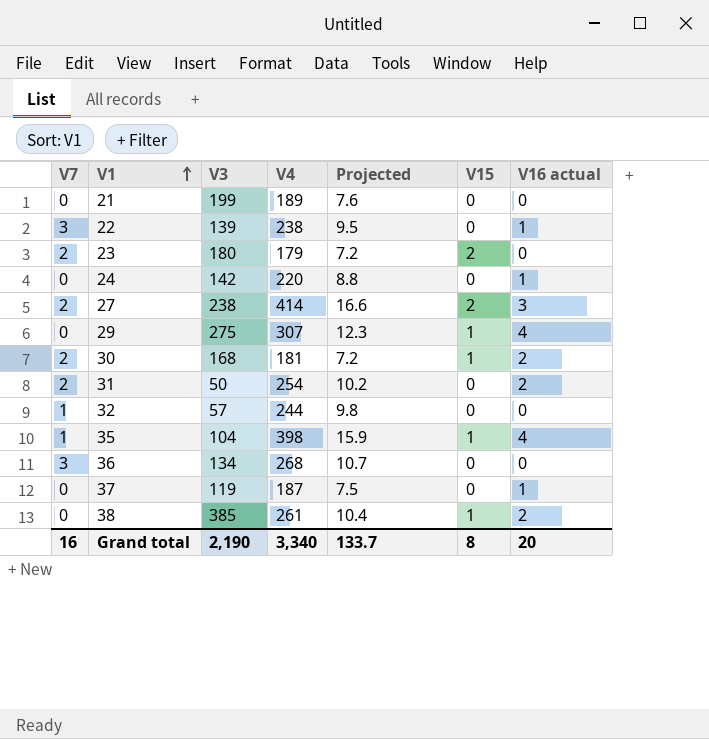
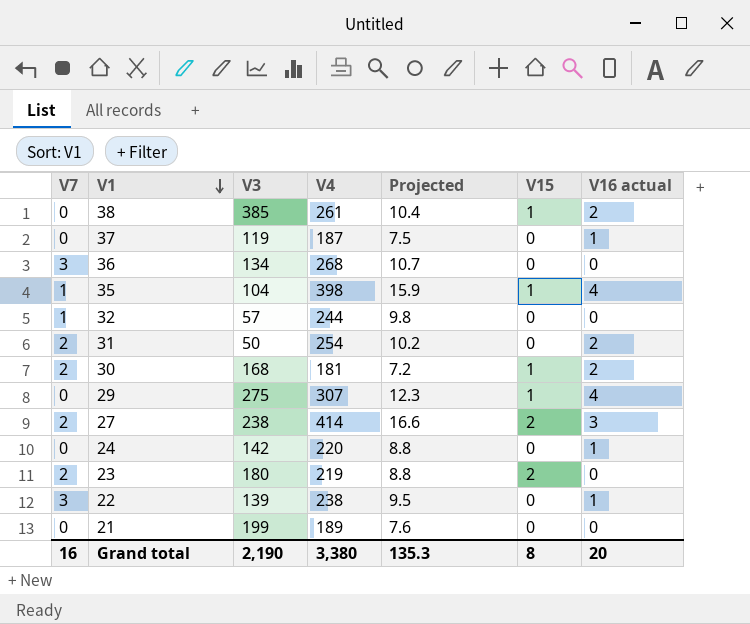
row order: V1 ascending -> V1 descending
23 | V4: 179 -> 219
23 | Projected: 7.2 -> 8.8
Grand total | V4: 3,340 -> 3,380
Grand total | Projected: 133.7 -> 135.3

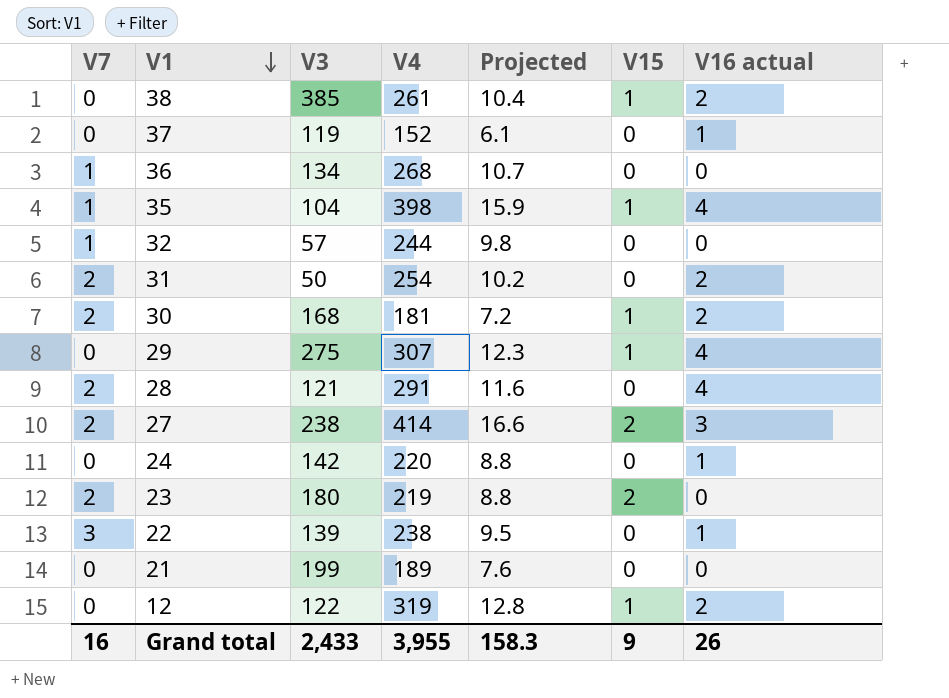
37 | V4: 187 -> 152
37 | Projected: 7.5 -> 6.1
36 | V7: 3 -> 1
row 28: none -> 2 | 121 | 291 | 11.6 | 0 | 4
row 12: none -> 0 | 122 | 319 | 12.8 | 1 | 2
Grand total | V3: 2,190 -> 2,433
Grand total | V4: 3,380 -> 3,955
Grand total | Projected: 135.3 -> 158.3
Grand total | V15: 8 -> 9
Grand total | V16 actual: 20 -> 26

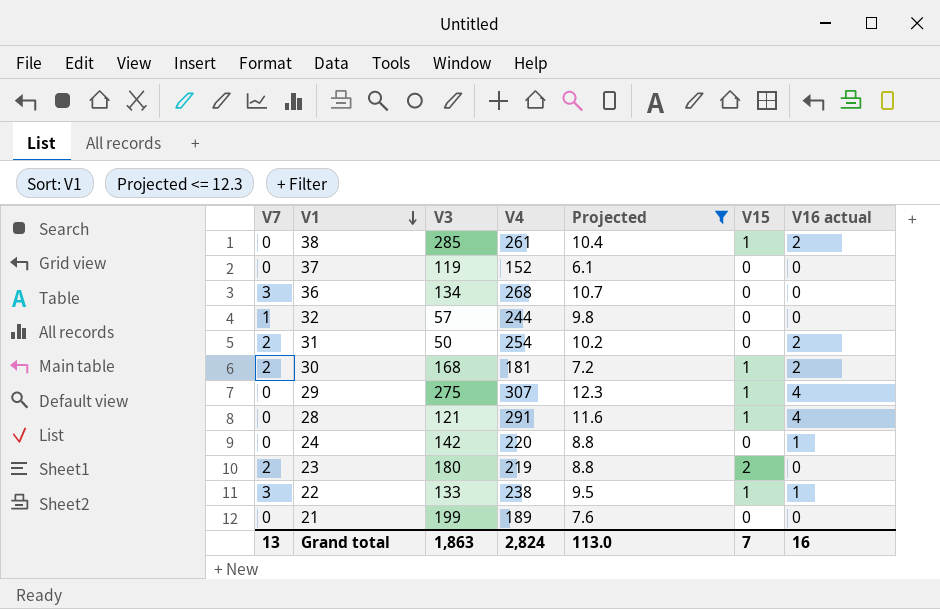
filter: none -> Projected <= 12.3
38 | V3: 385 -> 285
37 | V16 actual: 1 -> 0
36 | V7: 1 -> 3
28 | V7: 2 -> 0
28 | V15: 0 -> 1
22 | V3: 139 -> 133
22 | V15: 0 -> 1
Grand total | V7: 16 -> 13
Grand total | V3: 2,433 -> 1,863
Grand total | V4: 3,955 -> 2,824
Grand total | Projected: 158.3 -> 113.0
Grand total | V15: 9 -> 7
Grand total | V16 actual: 26 -> 16

